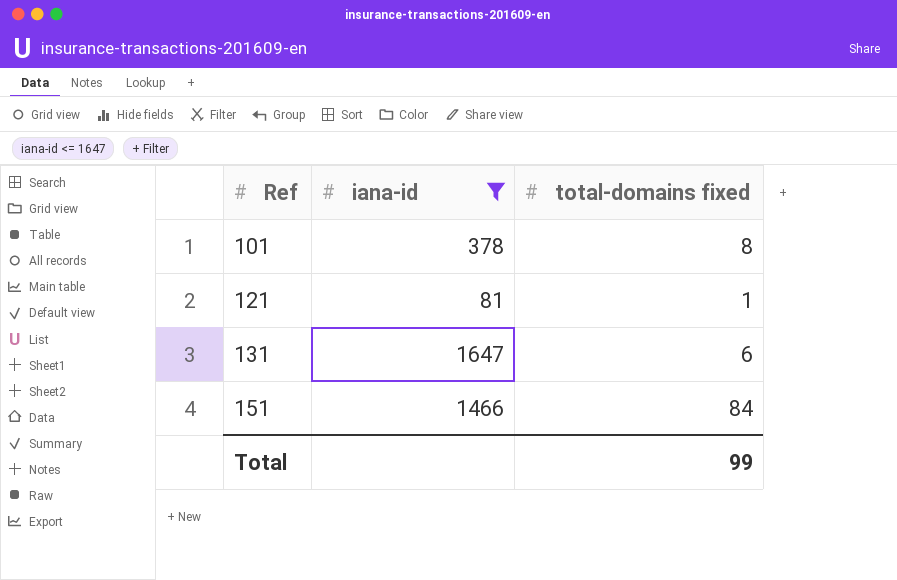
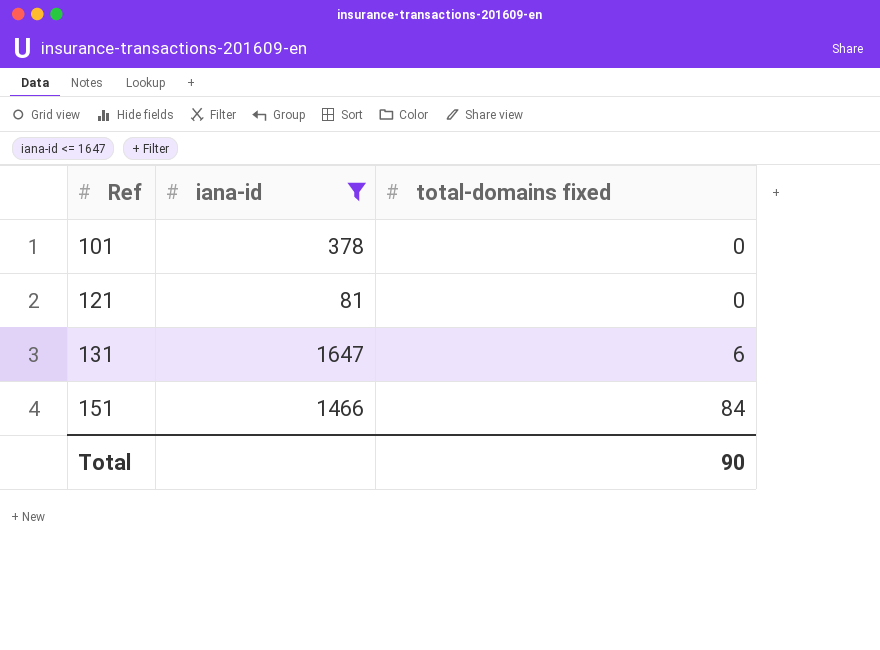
101 | total-domains fixed: 8 -> 0
121 | total-domains fixed: 1 -> 0
Total | total-domains fixed: 99 -> 90

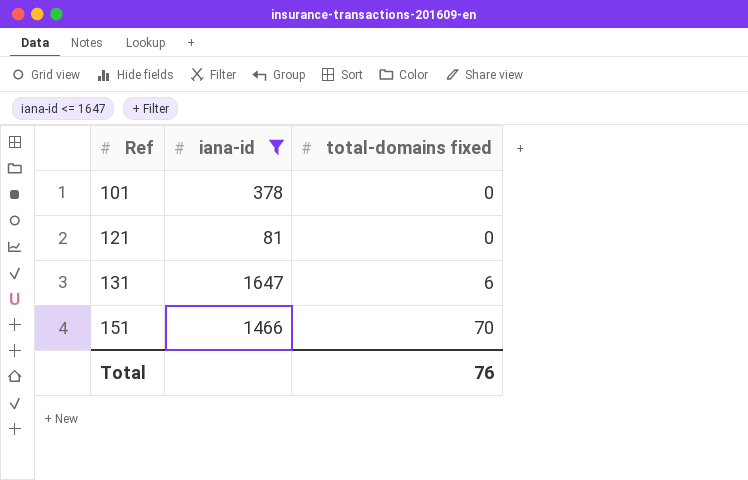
151 | total-domains fixed: 84 -> 70
Total | total-domains fixed: 90 -> 76

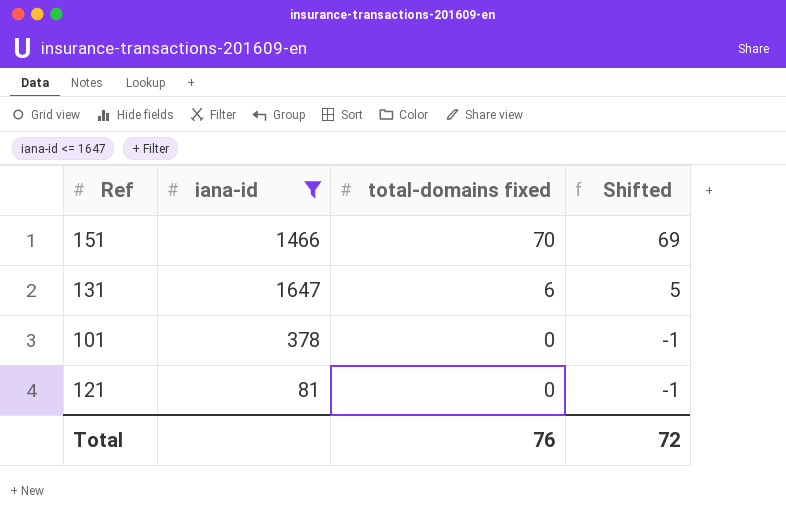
row order: Ref ascending -> total-domains fixed descending
column Shifted | formula: none -> [total-domains fixed] - 1

